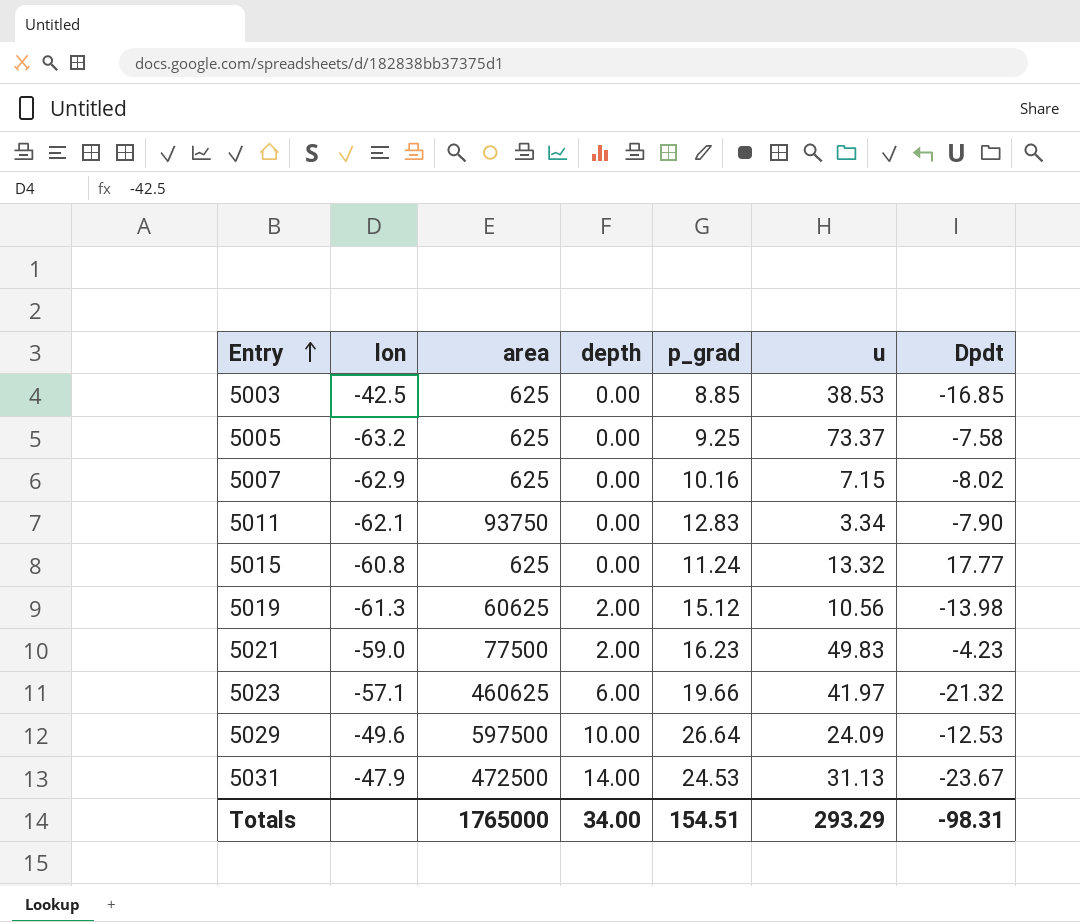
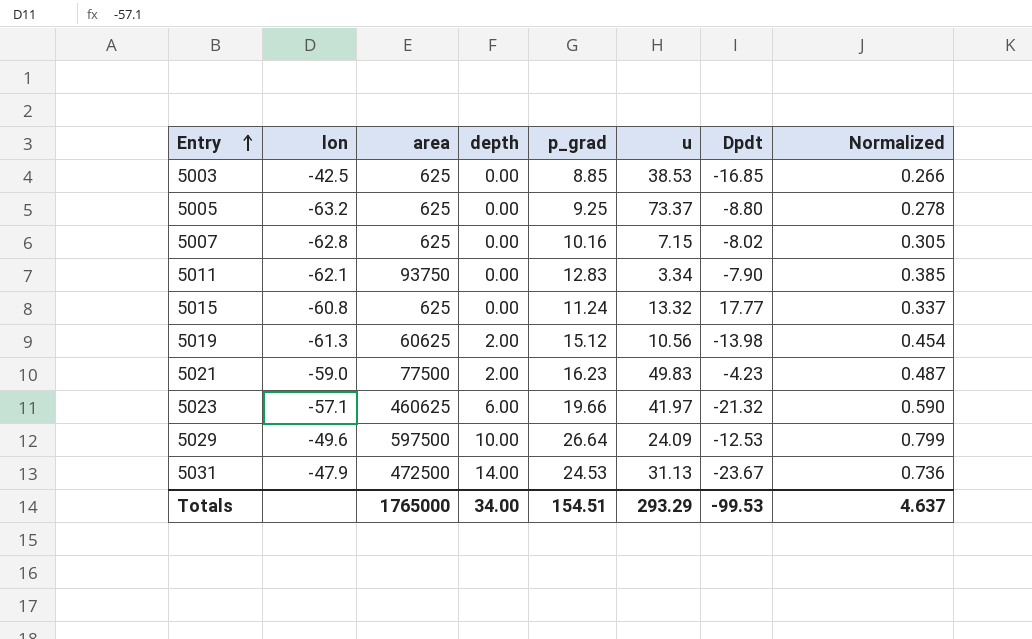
column Normalized | formula: none -> [p_grad] * 0.03
5005 | Dpdt: -7.58 -> -8.80
5007 | lon: -62.9 -> -62.8
Totals | Dpdt: -98.31 -> -99.53

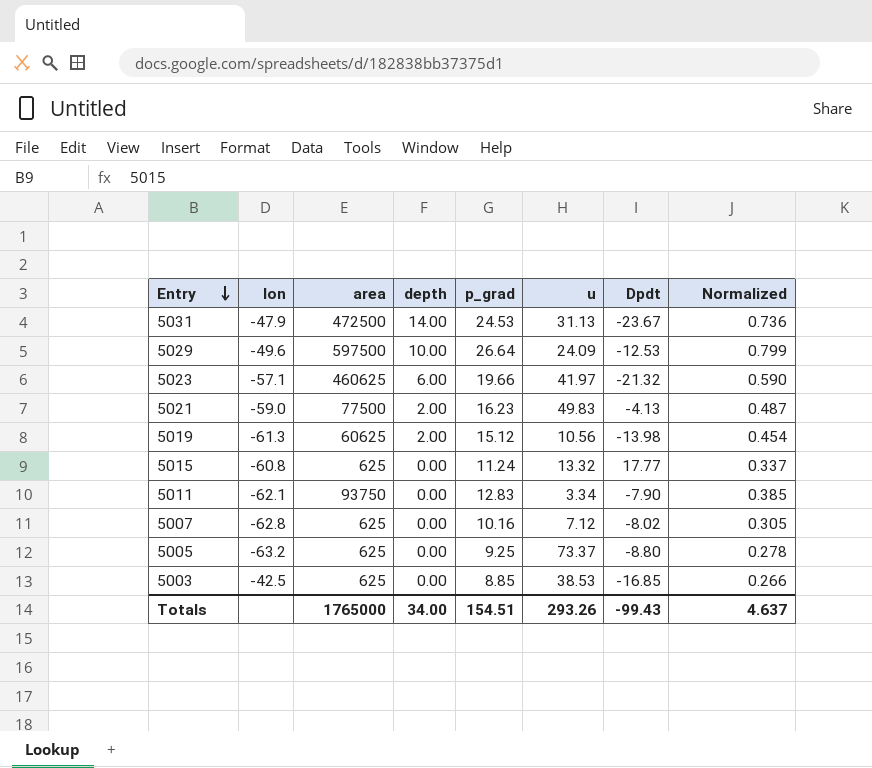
row order: Entry ascending -> Entry descending
5021 | Dpdt: -4.23 -> -4.13
5007 | u: 7.15 -> 7.12
Totals | u: 293.29 -> 293.26
Totals | Dpdt: -99.53 -> -99.43

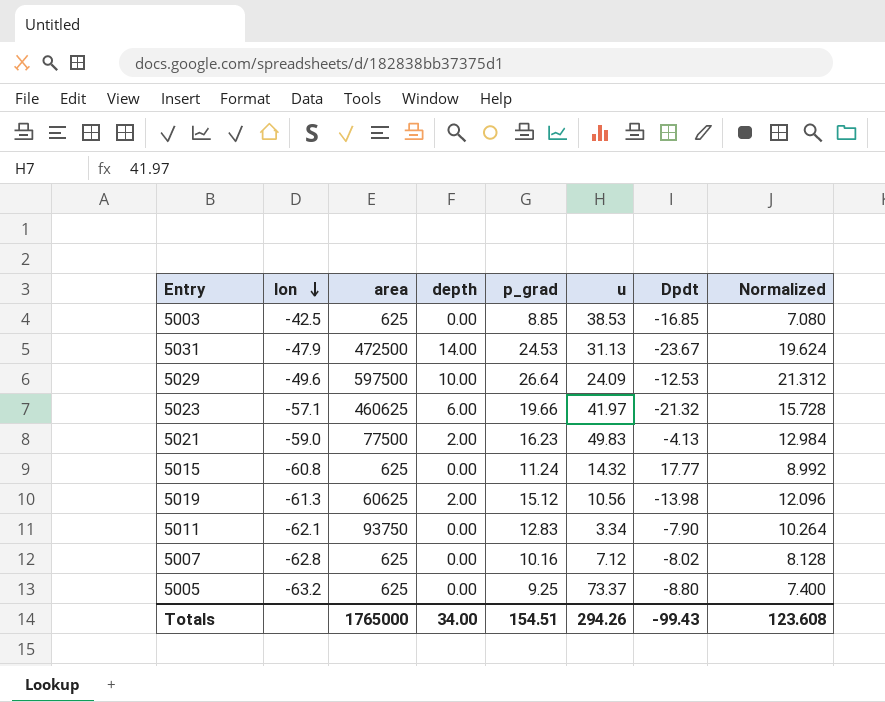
row order: Entry descending -> lon descending
column Normalized | formula: [p_grad] * 0.03 -> [p_grad] * 0.8
5015 | u: 13.32 -> 14.32
Totals | u: 293.26 -> 294.26
Totals | Normalized: 4.637 -> 123.608

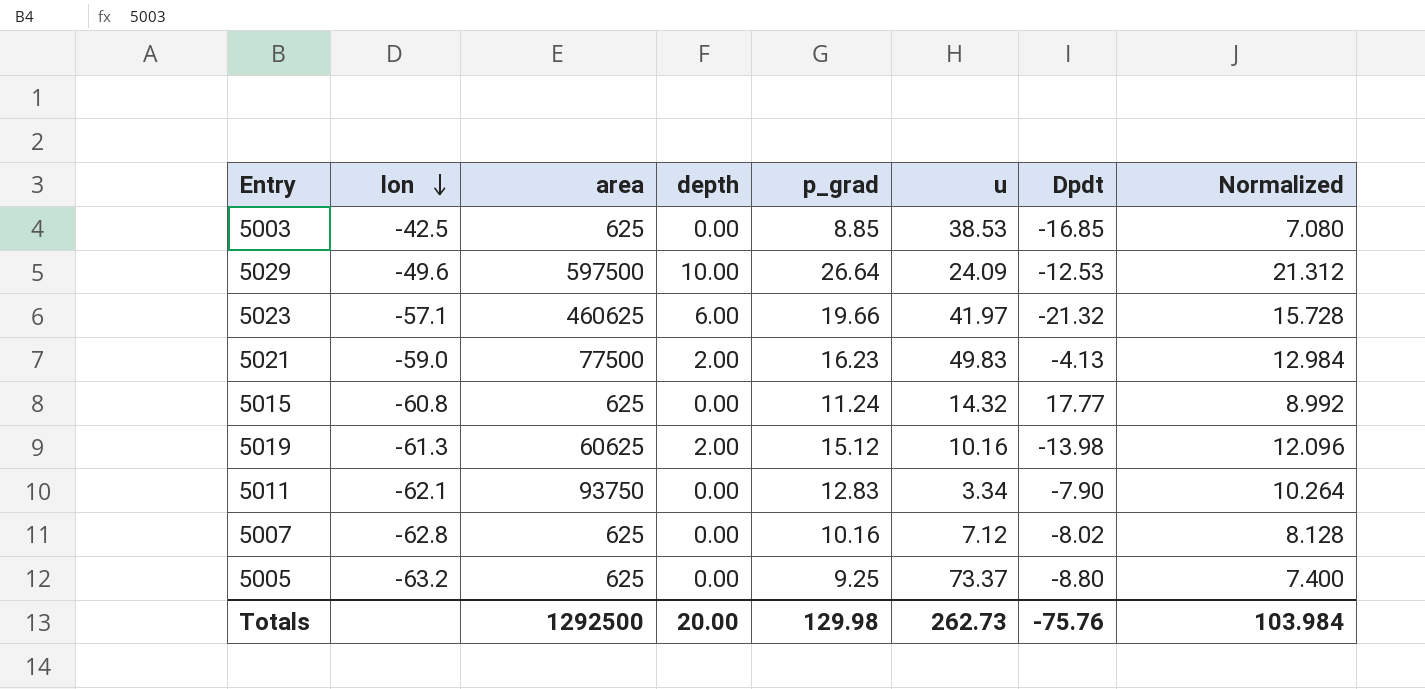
row 5031: -47.9 | 472500 | 14.00 | 24.53 | 31.13 | -23.67 | 19.624 -> none
5019 | u: 10.56 -> 10.16
Totals | area: 1765000 -> 1292500
Totals | depth: 34.00 -> 20.00
Totals | p_grad: 154.51 -> 129.98
Totals | u: 294.26 -> 262.73
Totals | Dpdt: -99.43 -> -75.76
Totals | Normalized: 123.608 -> 103.984

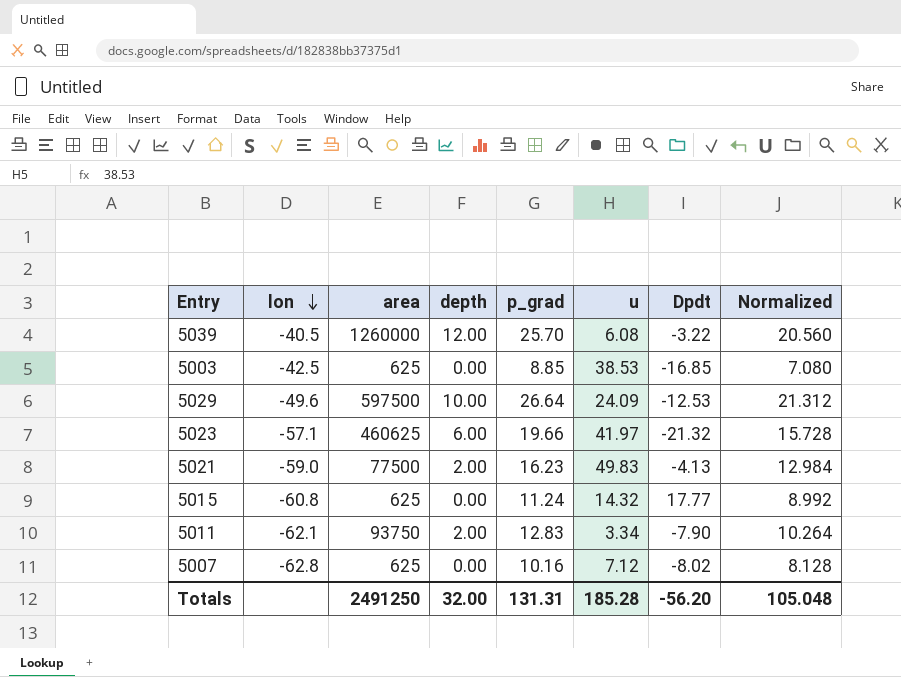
row 5019: -61.3 | 60625 | 2.00 | 15.12 | 10.16 | -13.98 | 12.096 -> none
row 5005: -63.2 | 625 | 0.00 | 9.25 | 73.37 | -8.80 | 7.400 -> none
row 5039: none -> -40.5 | 1260000 | 12.00 | 25.70 | 6.08 | -3.22 | 20.560
5011 | depth: 0.00 -> 2.00
Totals | area: 1292500 -> 2491250
Totals | depth: 20.00 -> 32.00
Totals | p_grad: 129.98 -> 131.31
Totals | u: 262.73 -> 185.28
Totals | Dpdt: -75.76 -> -56.20
Totals | Normalized: 103.984 -> 105.048

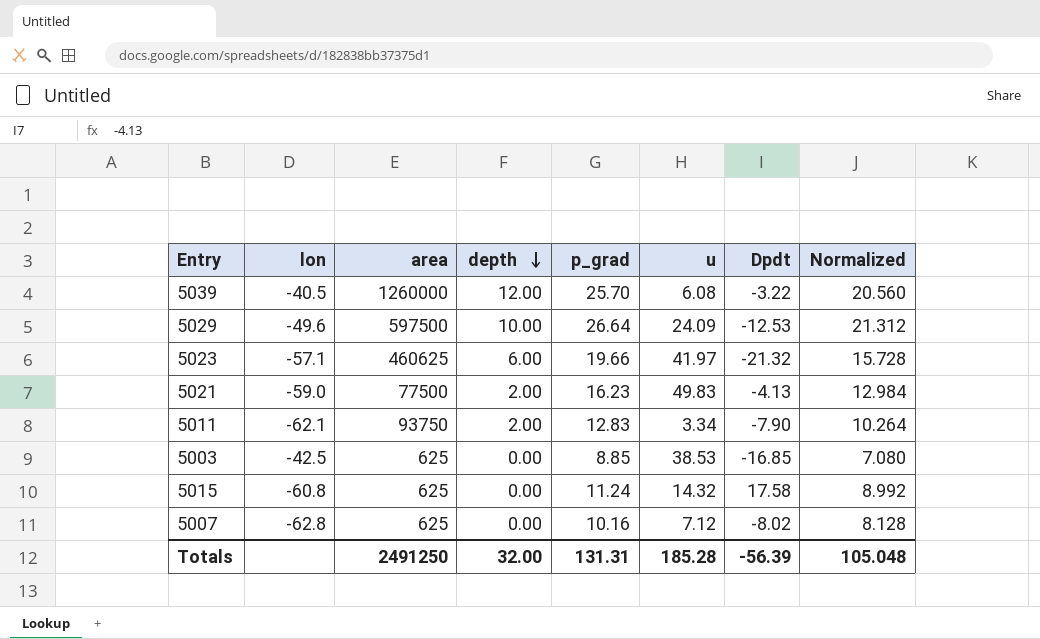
row order: lon descending -> depth descending
5015 | Dpdt: 17.77 -> 17.58
Totals | Dpdt: -56.20 -> -56.39

